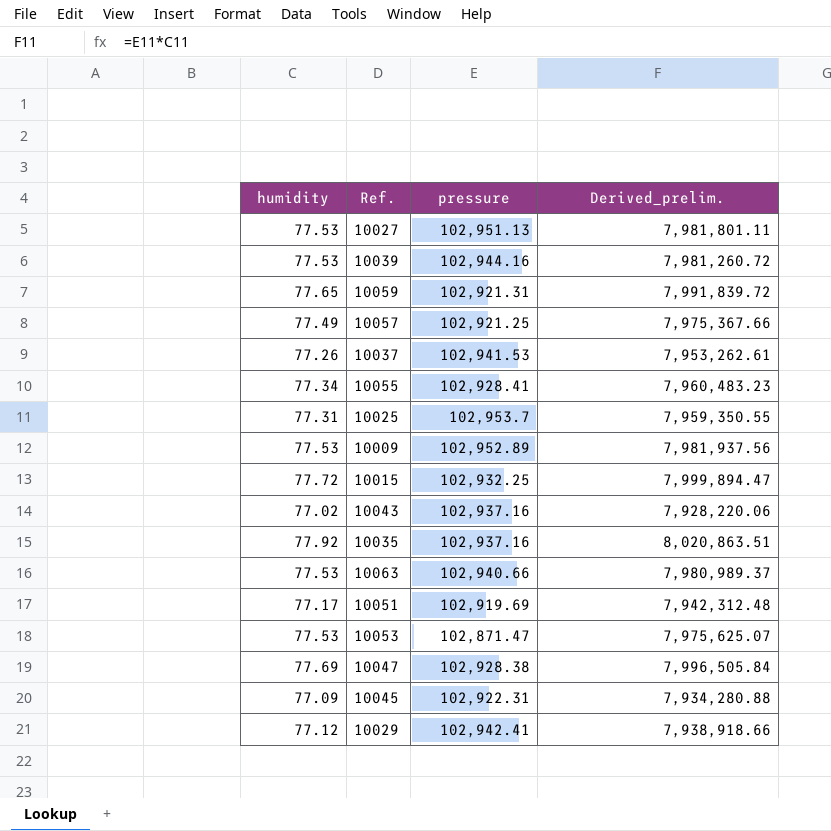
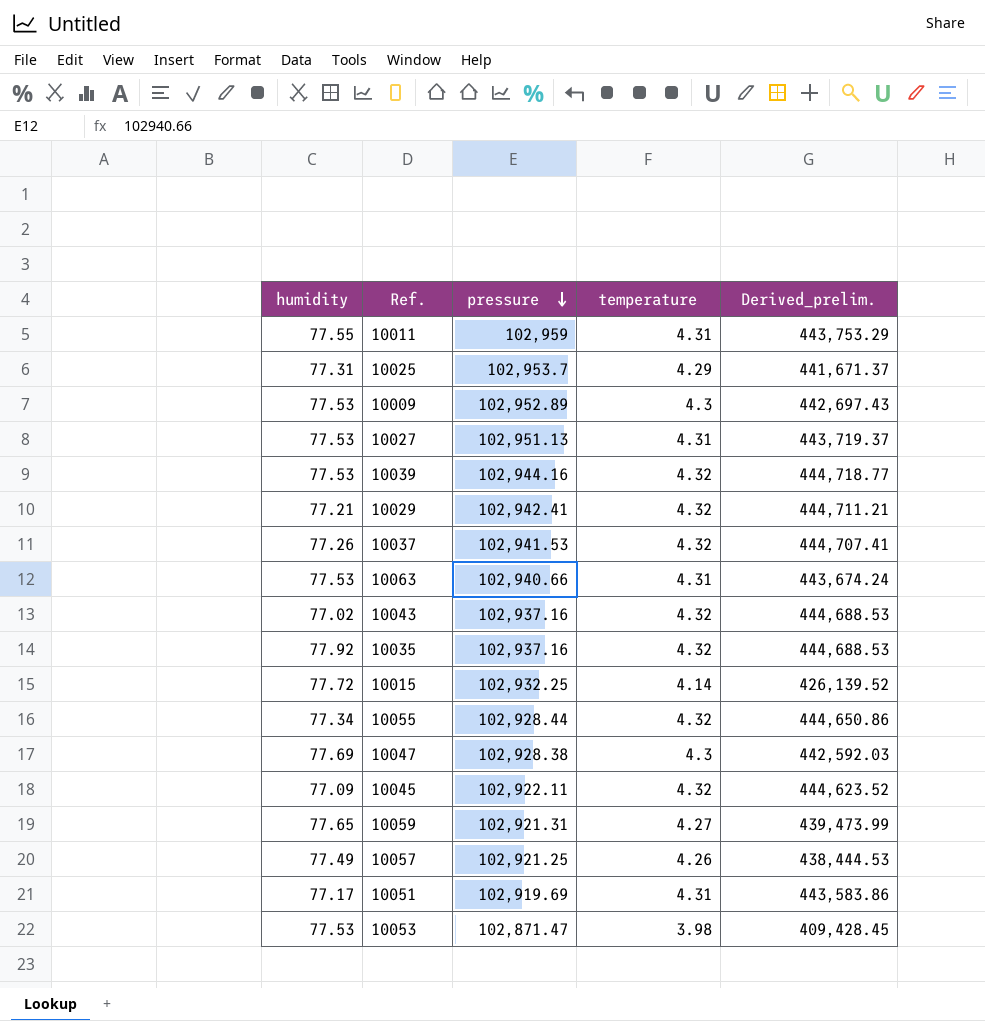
row order: none -> pressure descending
column temperature | position: none -> 4
column Derived_prelim. | formula: [humidity] * [pressure] -> [pressure] * [temperature]
row 10011: none -> 77.55 | 102,959 | 4.31 | 443,753.29
10029 | humidity: 77.12 -> 77.21
10055 | pressure: 102,928.41 -> 102,928.44
10045 | pressure: 102,922.31 -> 102,922.11

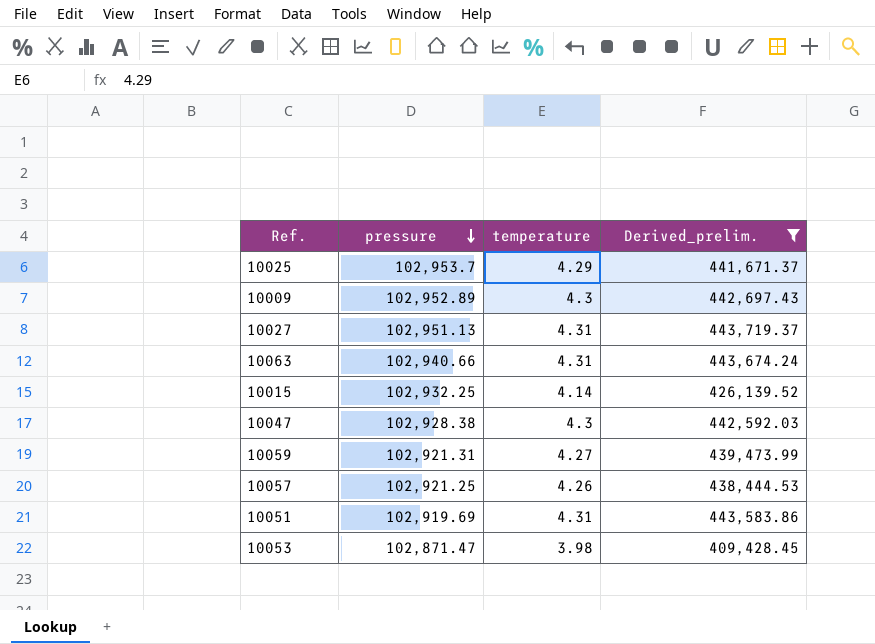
filter: none -> Derived_prelim. <= 443,719.37
column humidity | position: 1 -> none

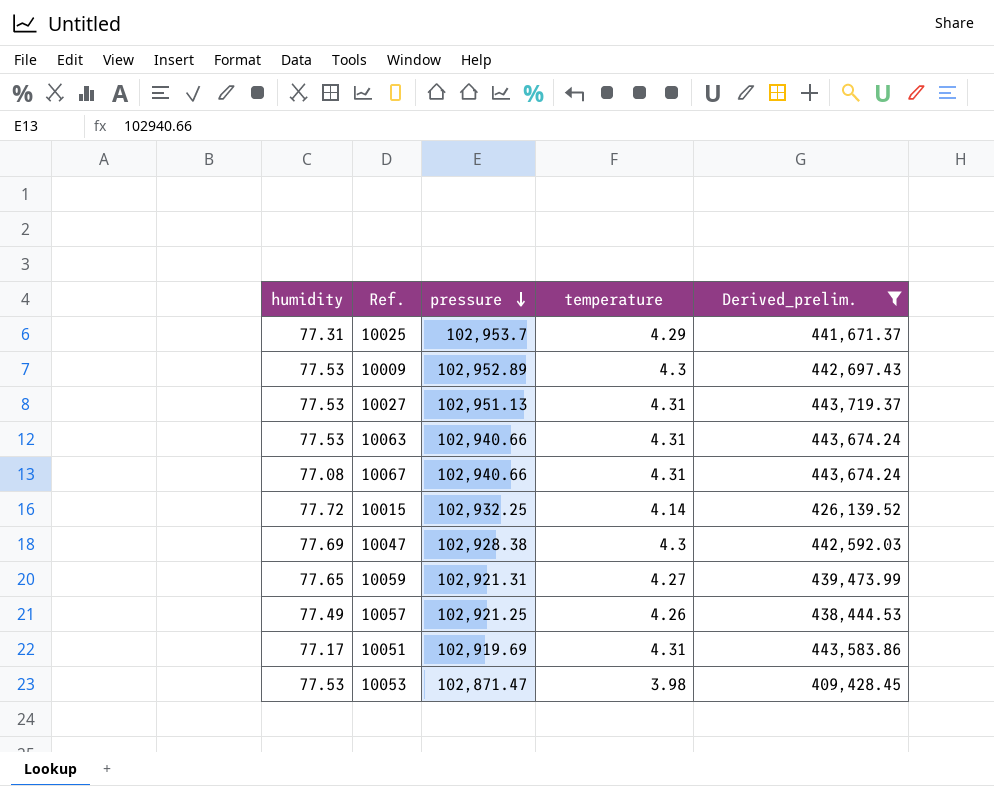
column humidity | position: none -> 1
row 10067: none -> 77.08 | 102,940.66 | 4.31 | 443,674.24

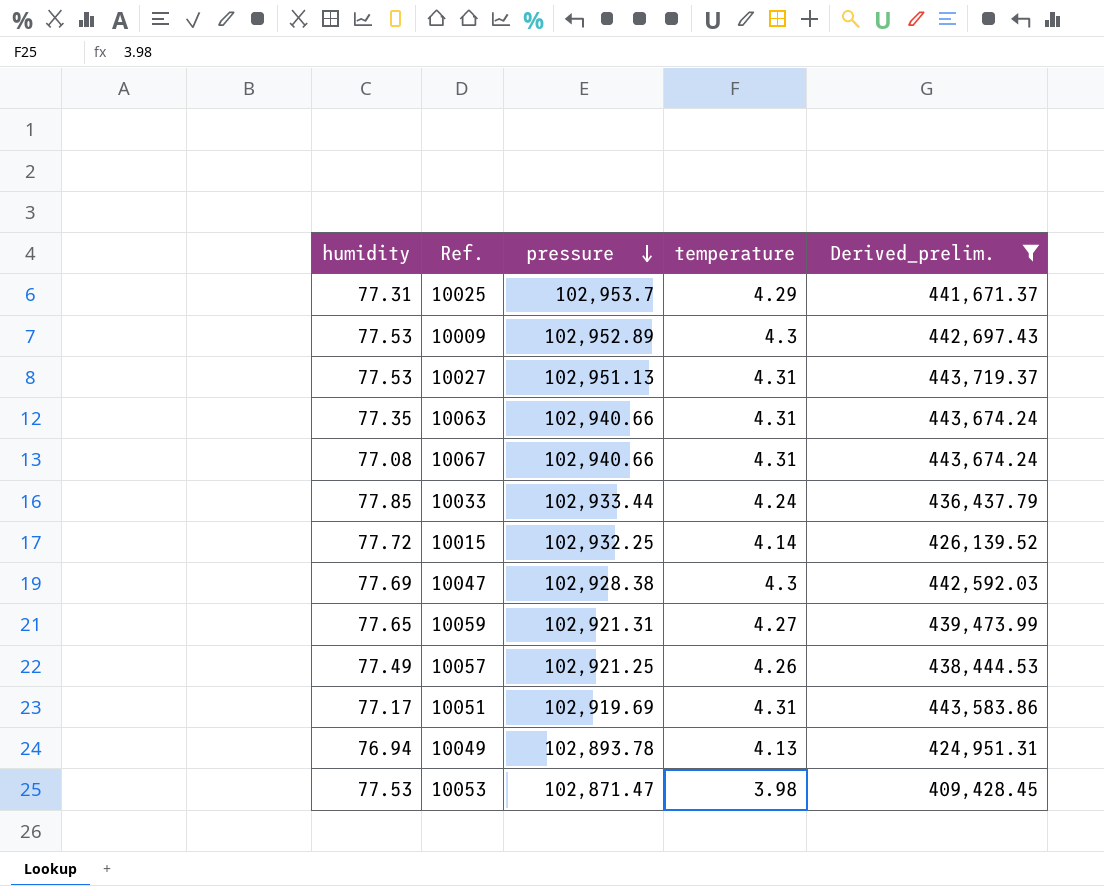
10063 | humidity: 77.53 -> 77.35
row 10033: none -> 77.85 | 102,933.44 | 4.24 | 436,437.79
row 10049: none -> 76.94 | 102,893.78 | 4.13 | 424,951.31

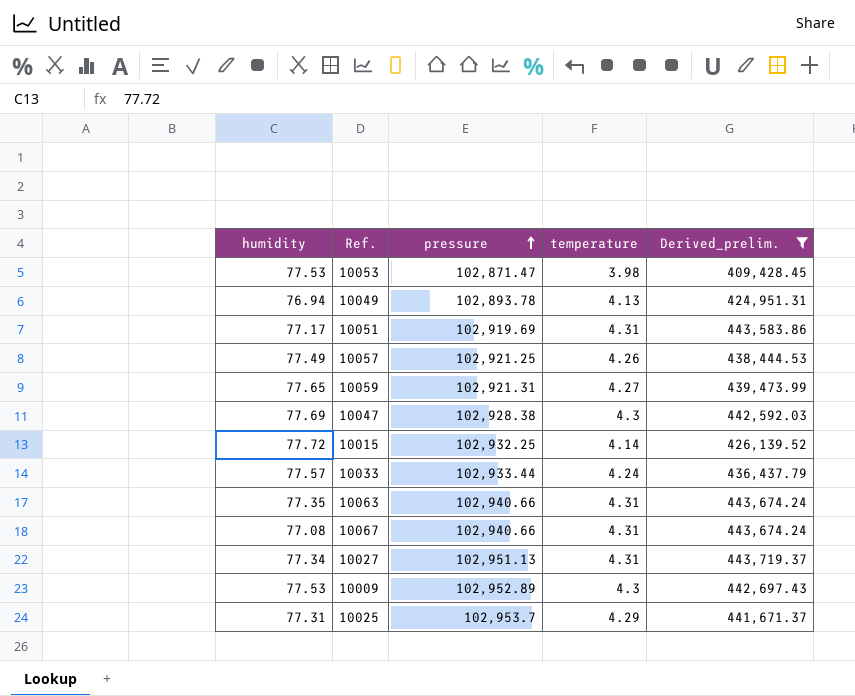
row order: pressure descending -> pressure ascending
10033 | humidity: 77.85 -> 77.57
10027 | humidity: 77.53 -> 77.34

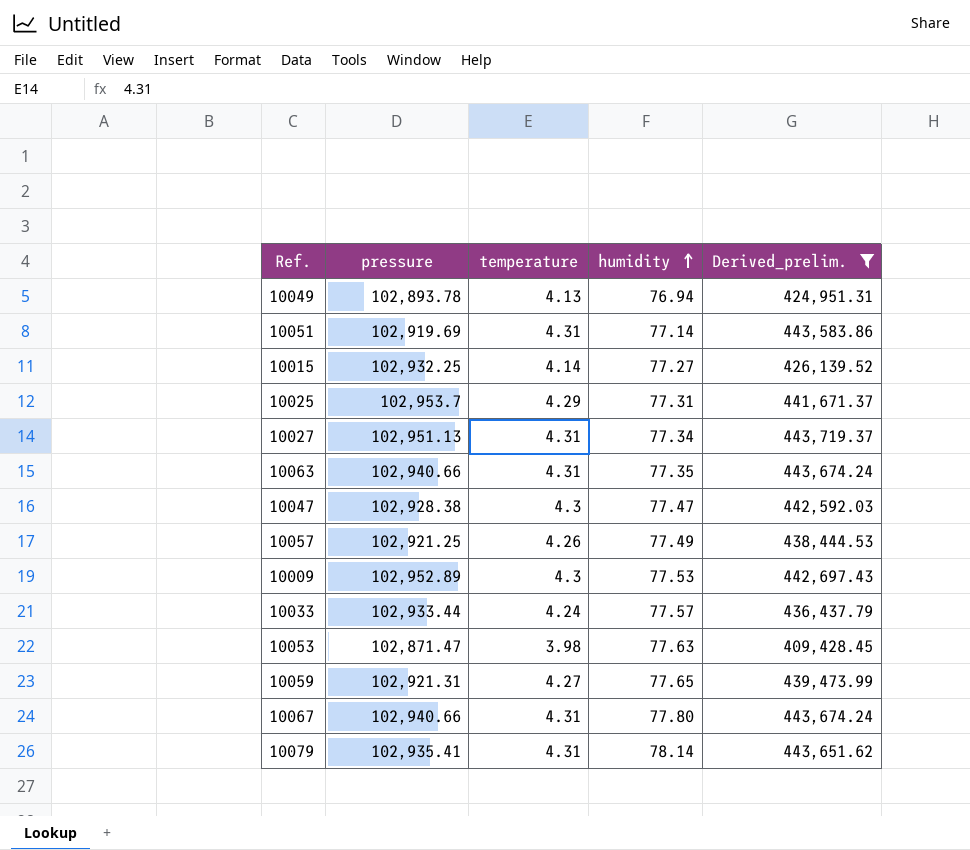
row order: pressure ascending -> humidity ascending
column humidity | position: 1 -> 4
10051 | humidity: 77.17 -> 77.14
10015 | humidity: 77.72 -> 77.27
10047 | humidity: 77.69 -> 77.47
10053 | humidity: 77.53 -> 77.63
10067 | humidity: 77.08 -> 77.80
row 10079: none -> 102,935.41 | 4.31 | 78.14 | 443,651.62

